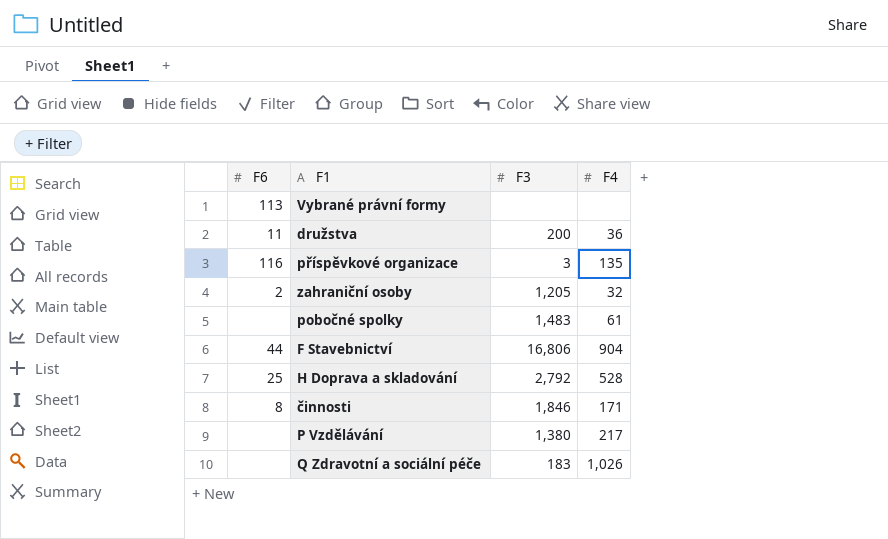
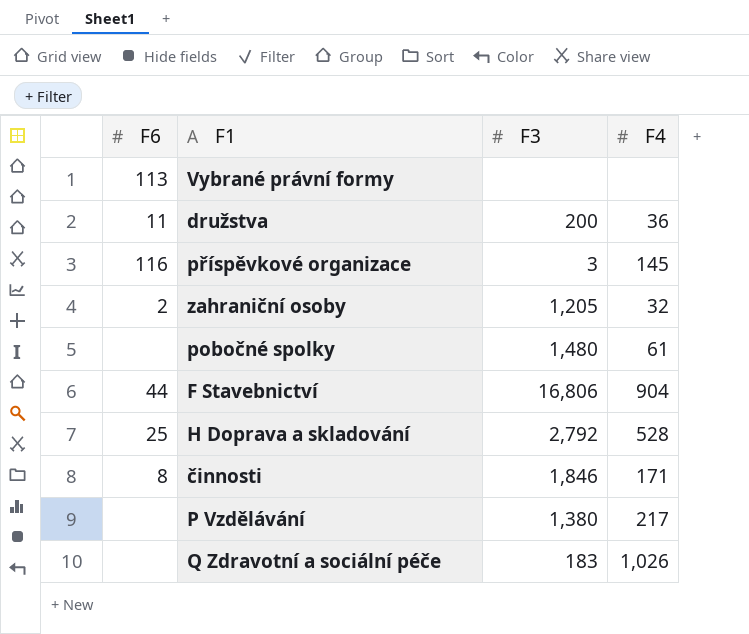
příspěvkové organizace | F4: 135 -> 145
pobočné spolky | F3: 1,483 -> 1,480

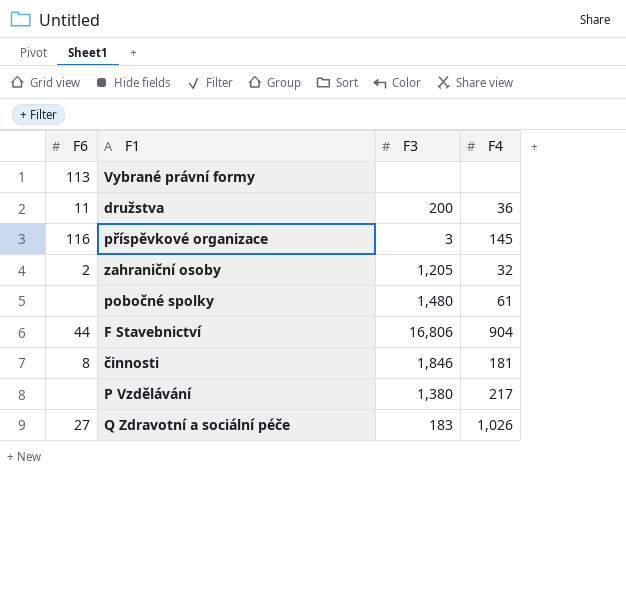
row H Doprava a skladování: 25 | 2,792 | 528 -> none
činnosti | F4: 171 -> 181
Q Zdravotní a sociální péče | F6: none -> 27

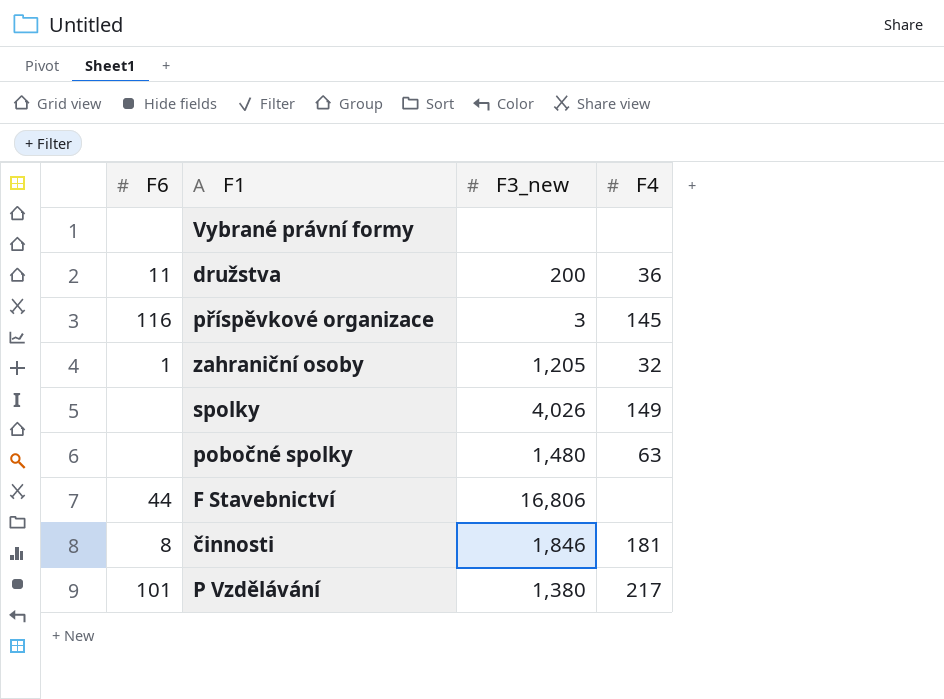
column name: F3 -> F3_new
row Q Zdravotní a sociální péče: 27 | 183 | 1,026 -> none
Vybrané právní formy | F6: 113 -> none
zahraniční osoby | F6: 2 -> 1
row spolky: none -> none | 4,026 | 149
pobočné spolky | F4: 61 -> 63
F Stavebnictví | F4: 904 -> none
P Vzdělávání | F6: none -> 101

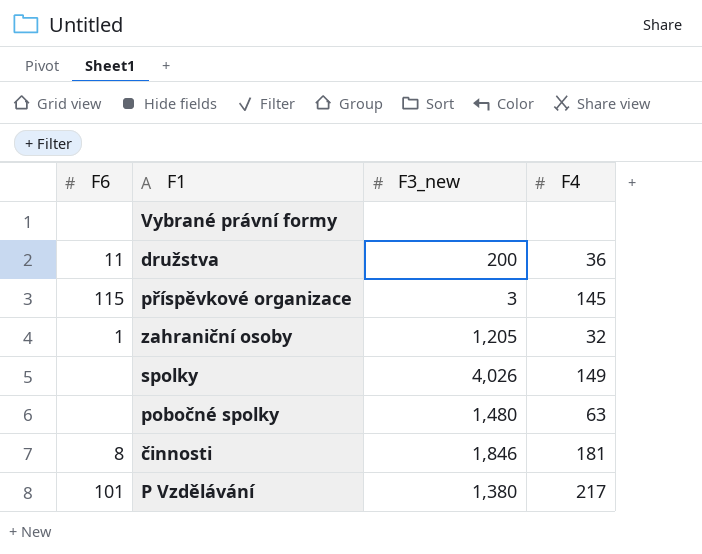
row F Stavebnictví: 44 | 16,806 | none -> none
příspěvkové organizace | F6: 116 -> 115

